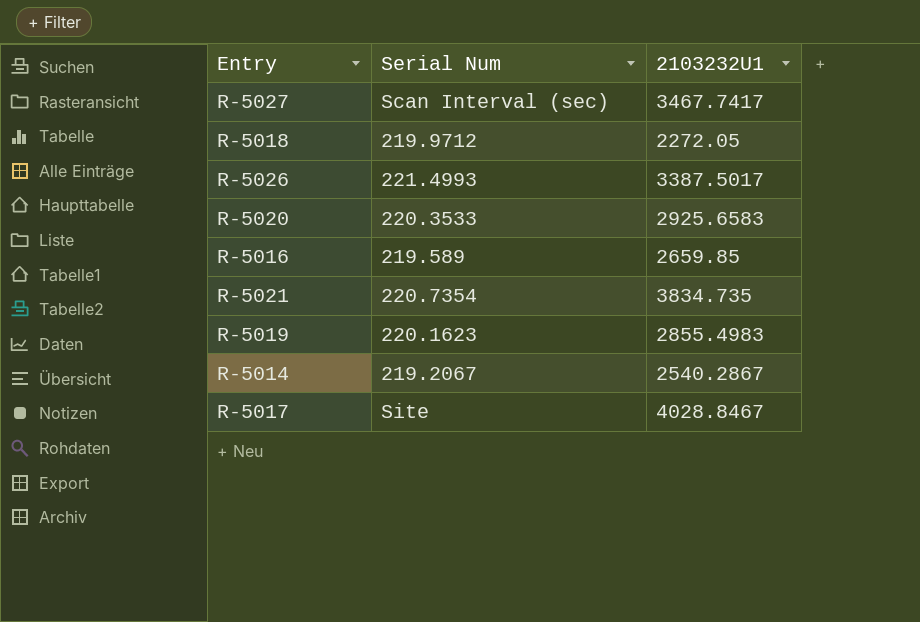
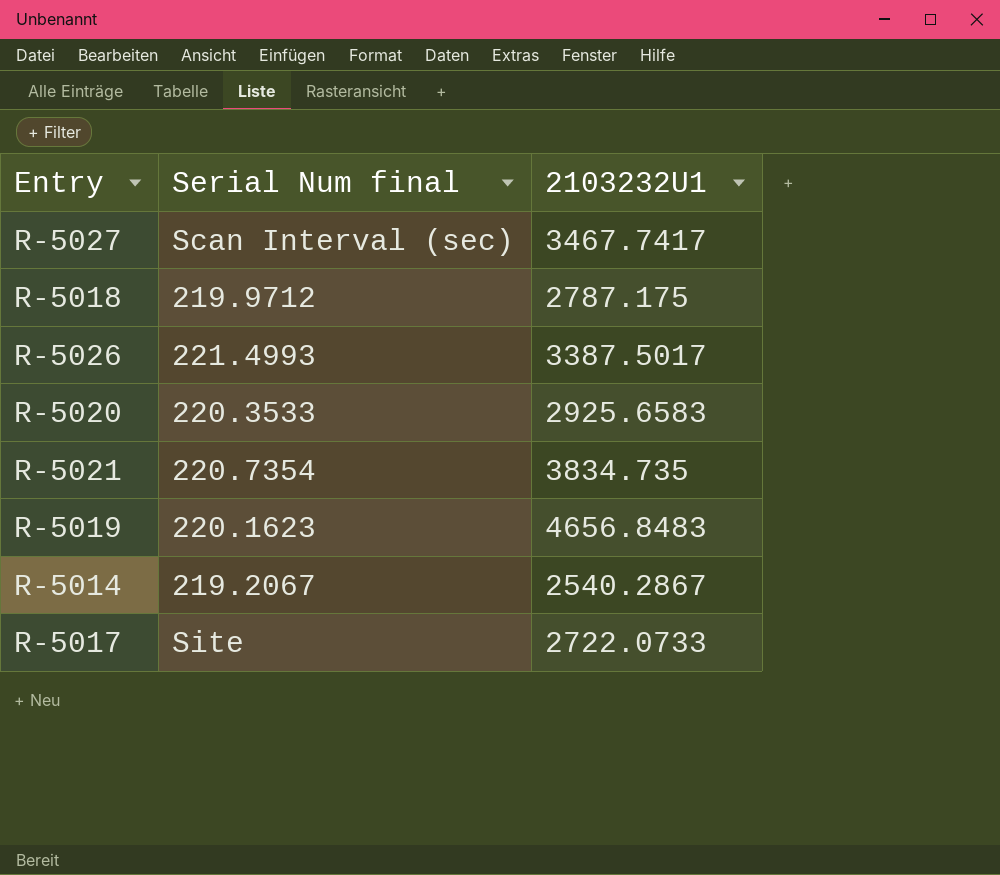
column name: Serial Num -> Serial Num final
row R-5016: 219.589 | 2659.85 -> none
R-5018 | 2103232U1: 2272.05 -> 2787.175
R-5019 | 2103232U1: 2855.4983 -> 4656.8483
R-5017 | 2103232U1: 4028.8467 -> 2722.0733

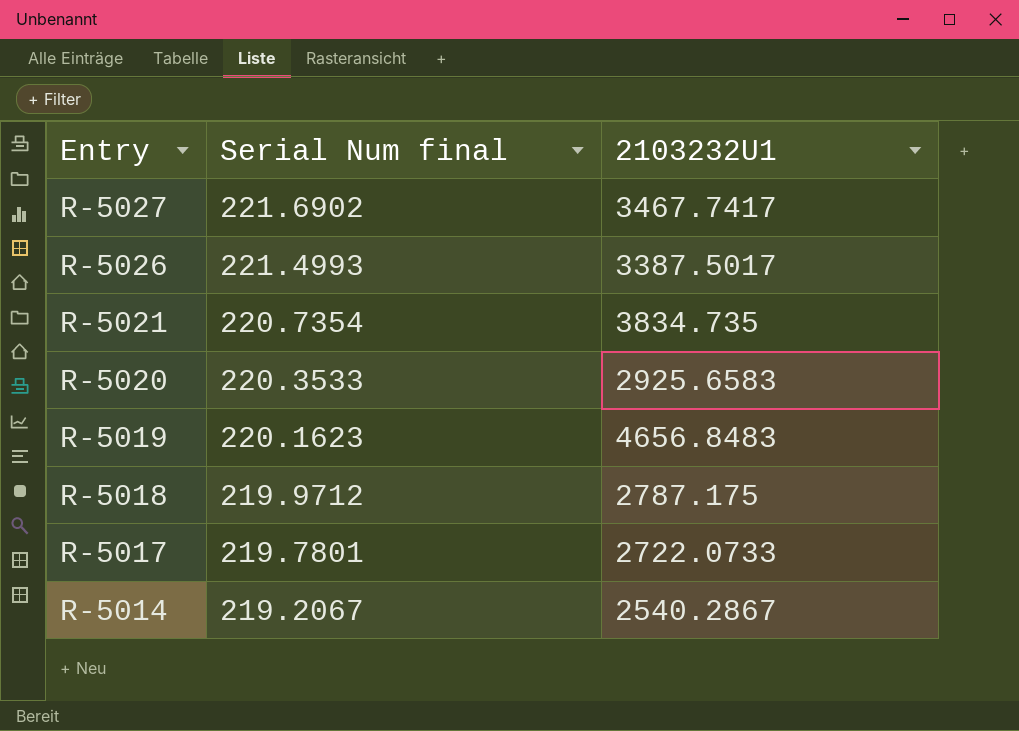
row order: none -> Entry descending
R-5027 | Serial Num final: Scan Interval (sec) -> 221.6902
R-5017 | Serial Num final: Site -> 219.7801

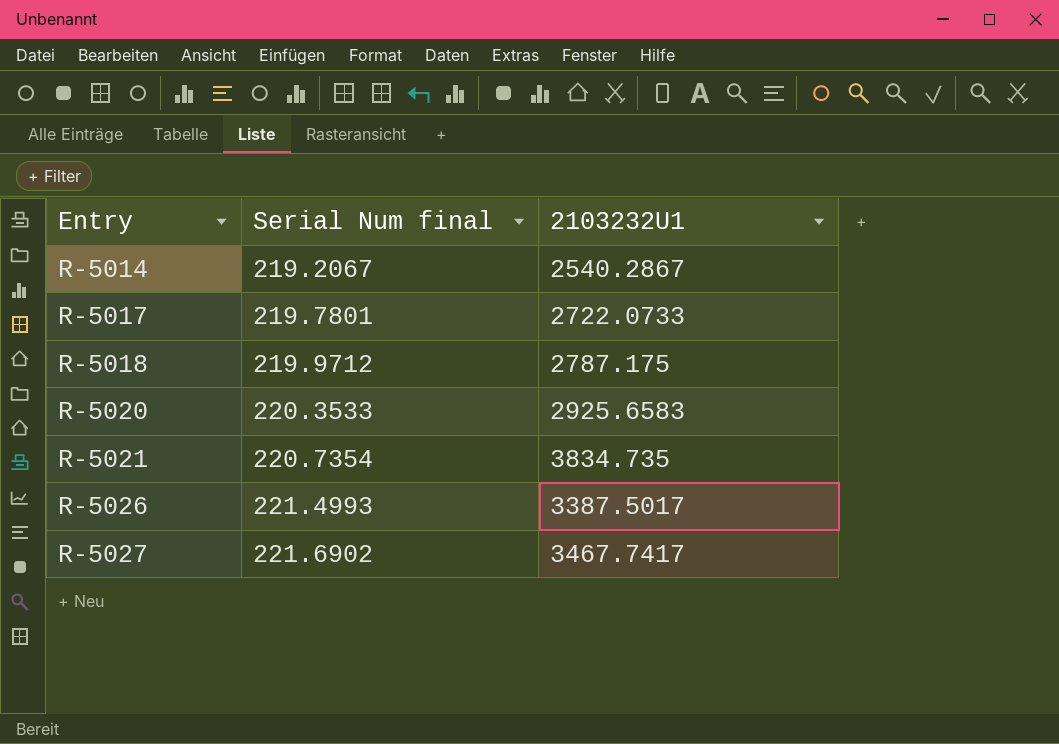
row order: Entry descending -> Entry ascending
row R-5019: 220.1623 | 4656.8483 -> none

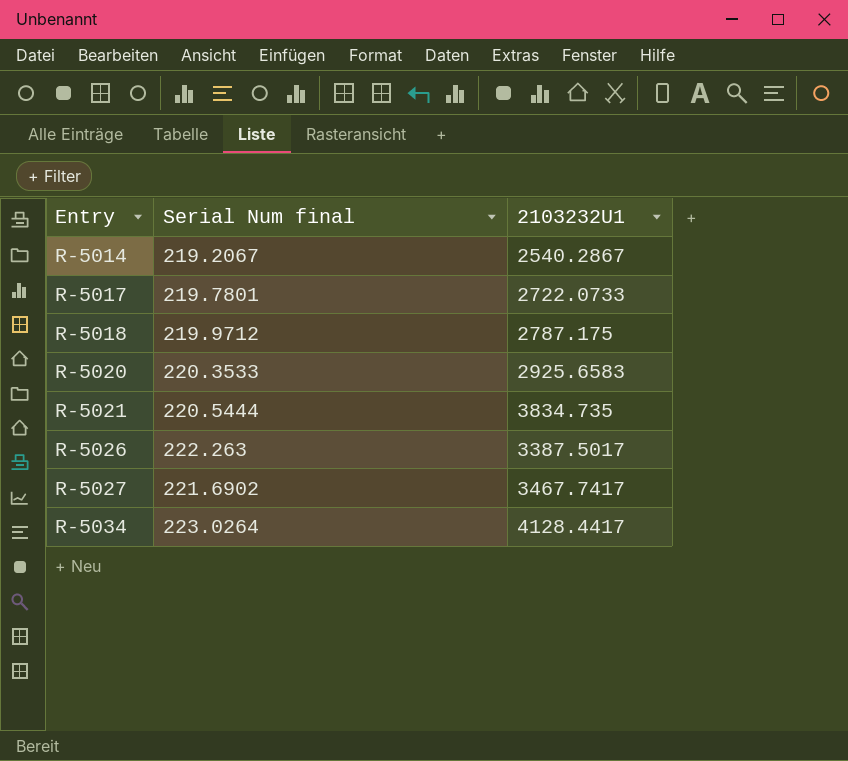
R-5021 | Serial Num final: 220.7354 -> 220.5444
R-5026 | Serial Num final: 221.4993 -> 222.263
row R-5034: none -> 223.0264 | 4128.4417

